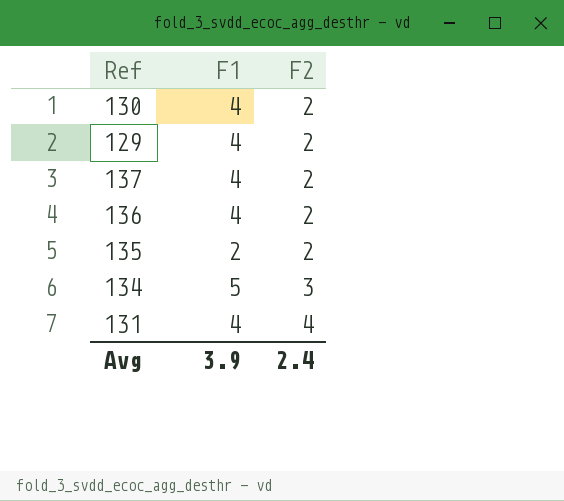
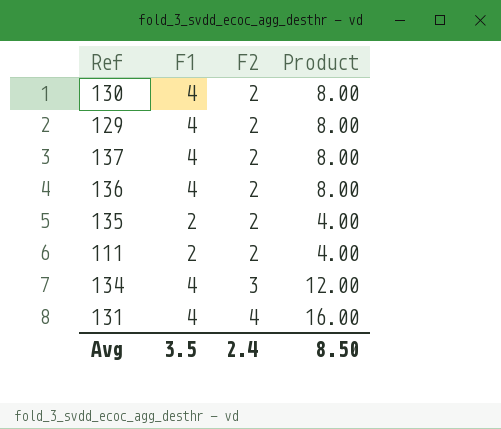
column Product | formula: none -> [F1] * [F2]
row 111: none -> 2 | 2 | 4.00
134 | F1: 5 -> 4
Avg | F1: 3.9 -> 3.5

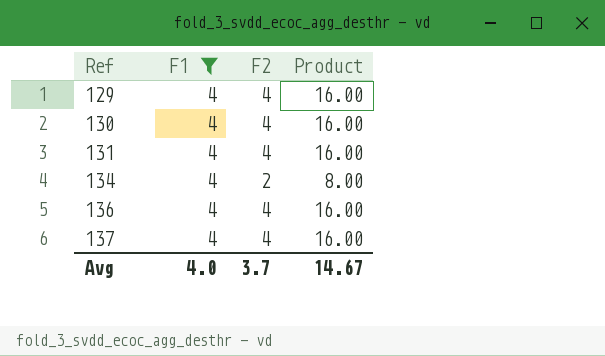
filter: none -> F1 = 4
row order: F2 ascending -> Ref ascending
129 | F2: 2 -> 4
129 | Product: 8.00 -> 16.00
130 | F2: 2 -> 4
130 | Product: 8.00 -> 16.00
134 | F2: 3 -> 2
134 | Product: 12.00 -> 8.00
136 | F2: 2 -> 4
136 | Product: 8.00 -> 16.00
137 | F2: 2 -> 4
137 | Product: 8.00 -> 16.00
Avg | F1: 3.5 -> 4.0
Avg | F2: 2.4 -> 3.7
Avg | Product: 8.50 -> 14.67

